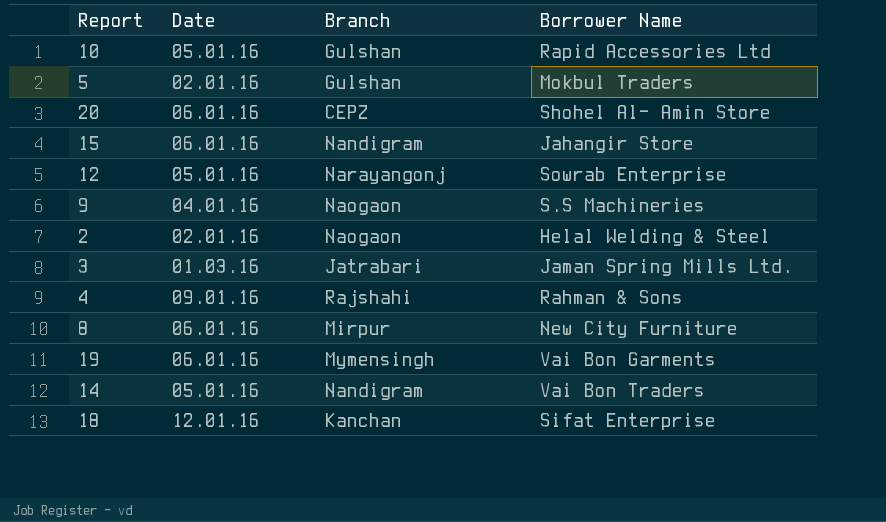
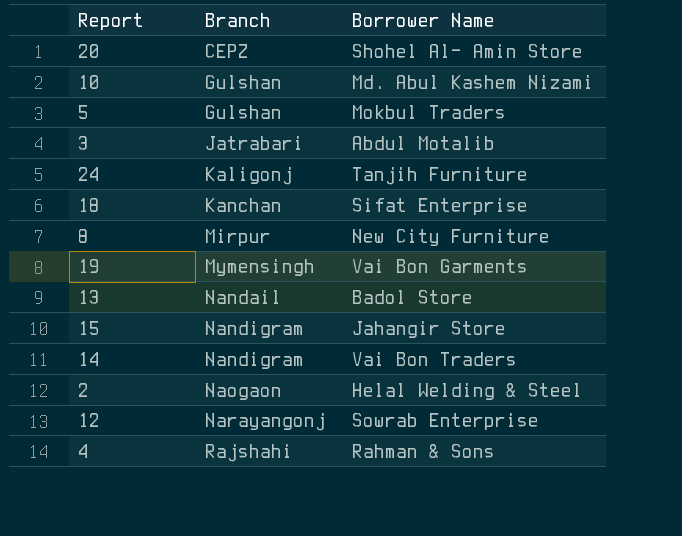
row order: none -> Branch ascending
column Date | position: 2 -> none
row 9: 04.01.16 | Naogaon | S.S Machineries -> none
10 | Borrower Name: Rapid Accessories Ltd -> Md. Abul Kashem Nizami
3 | Borrower Name: Jaman Spring Mills Ltd. -> Abdul Motalib
row 24: none -> Kaligonj | Tanjih Furniture
row 13: none -> Nandail | Badol Store

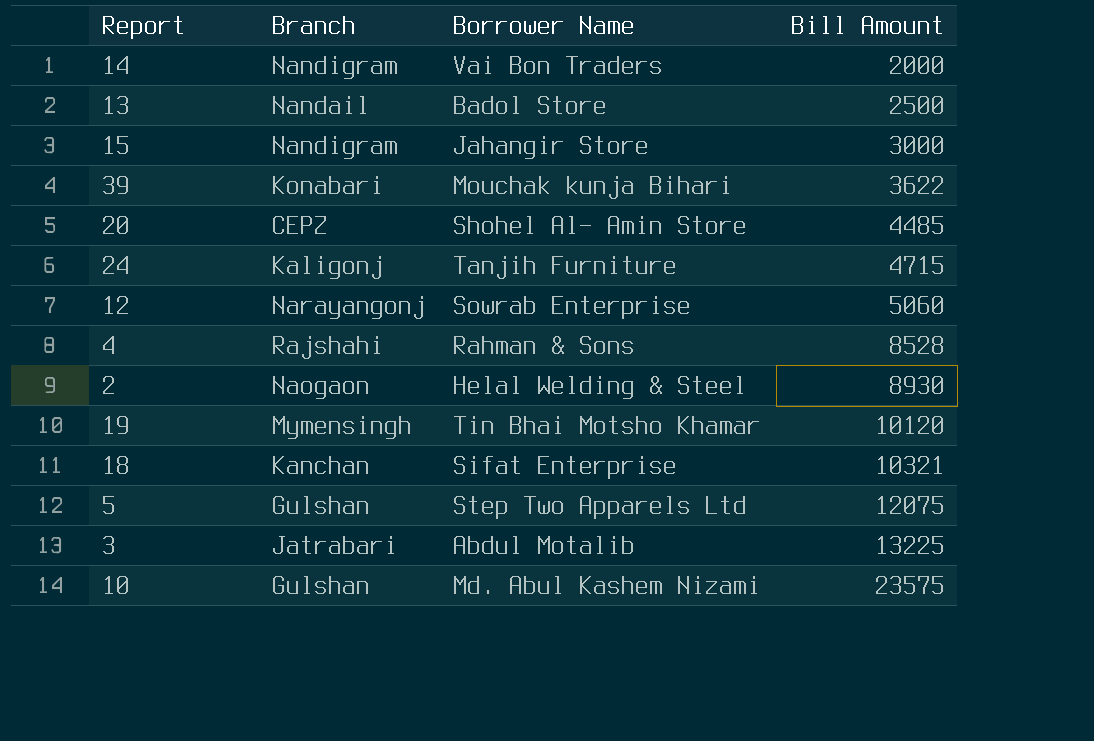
row order: Branch ascending -> Bill Amount ascending
column Bill Amount | position: none -> 4
row 8: Mirpur | New City Furniture -> none
row 39: none -> Konabari | Mouchak kunja Bihari | 3622
19 | Borrower Name: Vai Bon Garments -> Tin Bhai Motsho Khamar
5 | Borrower Name: Mokbul Traders -> Step Two Apparels Ltd

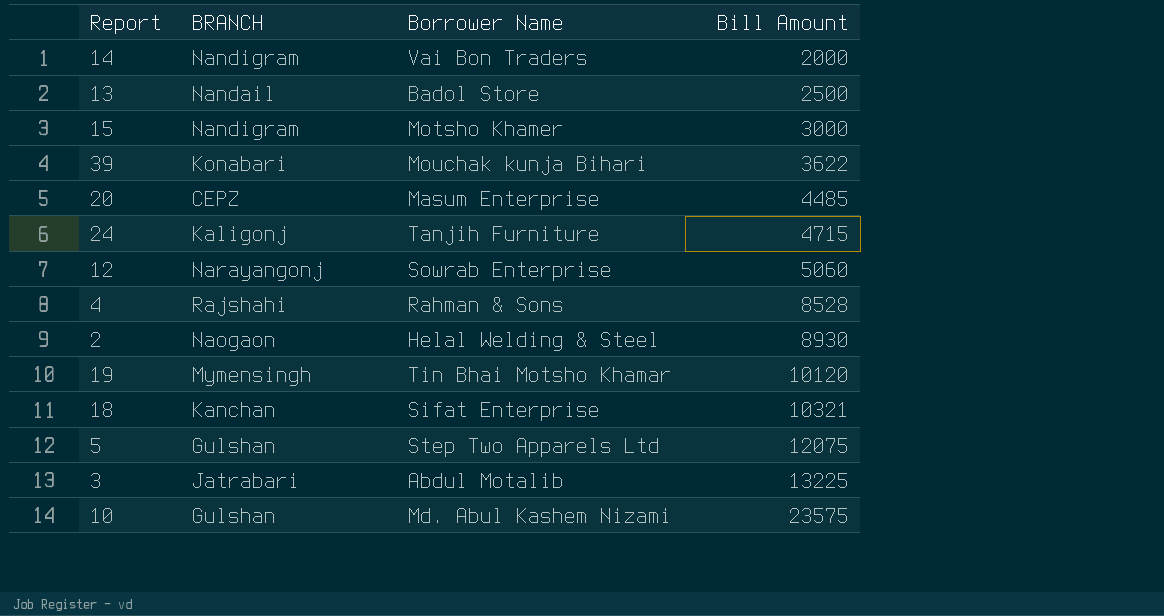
column name: Branch -> BRANCH
15 | Borrower Name: Jahangir Store -> Motsho Khamer
20 | Borrower Name: Shohel Al- Amin Store -> Masum Enterprise

